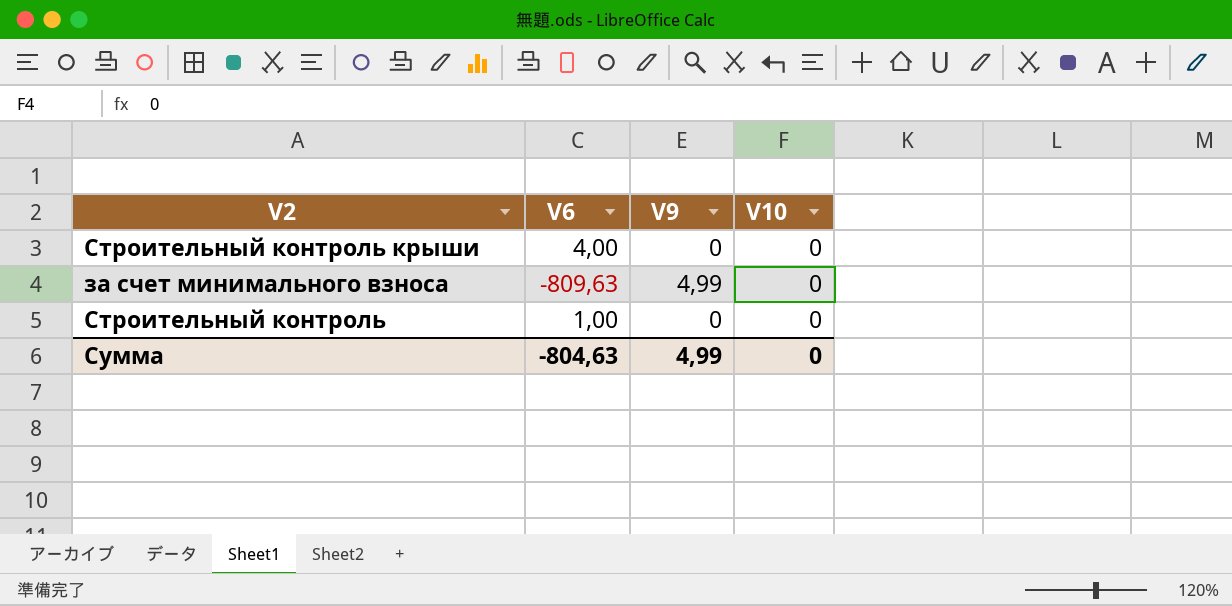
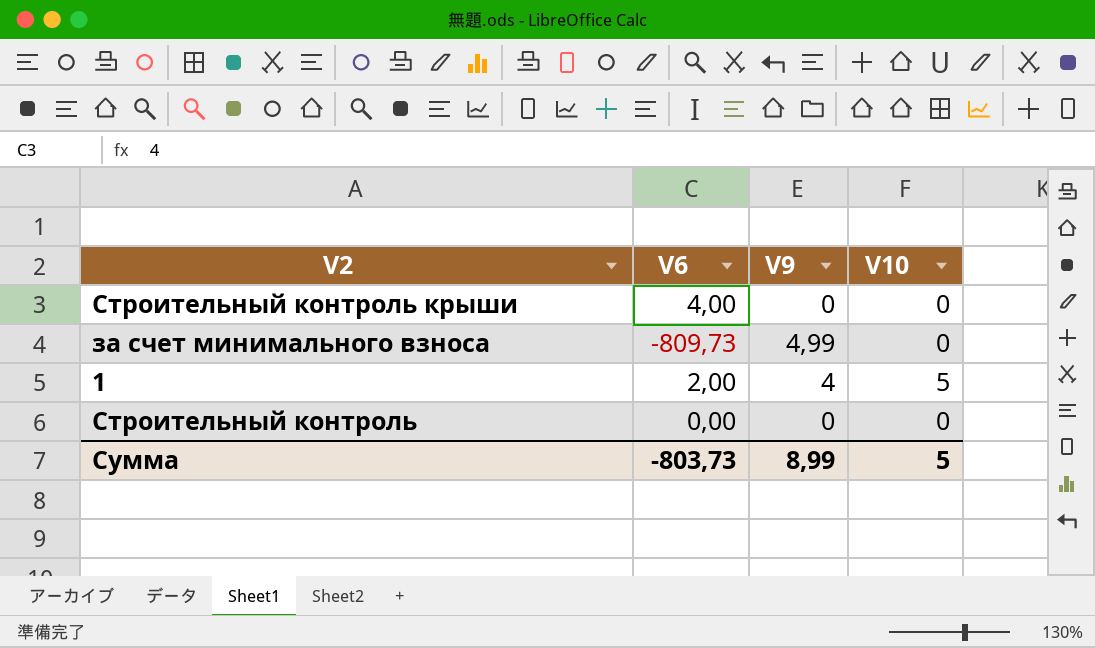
за счет минимального взноса | V6: -809,63 -> -809,73
row 1: none -> 2,00 | 4 | 5
Строительный контроль | V6: 1,00 -> 0,00
Сумма | V6: -804,63 -> -803,73
Сумма | V9: 4,99 -> 8,99
Сумма | V10: 0 -> 5

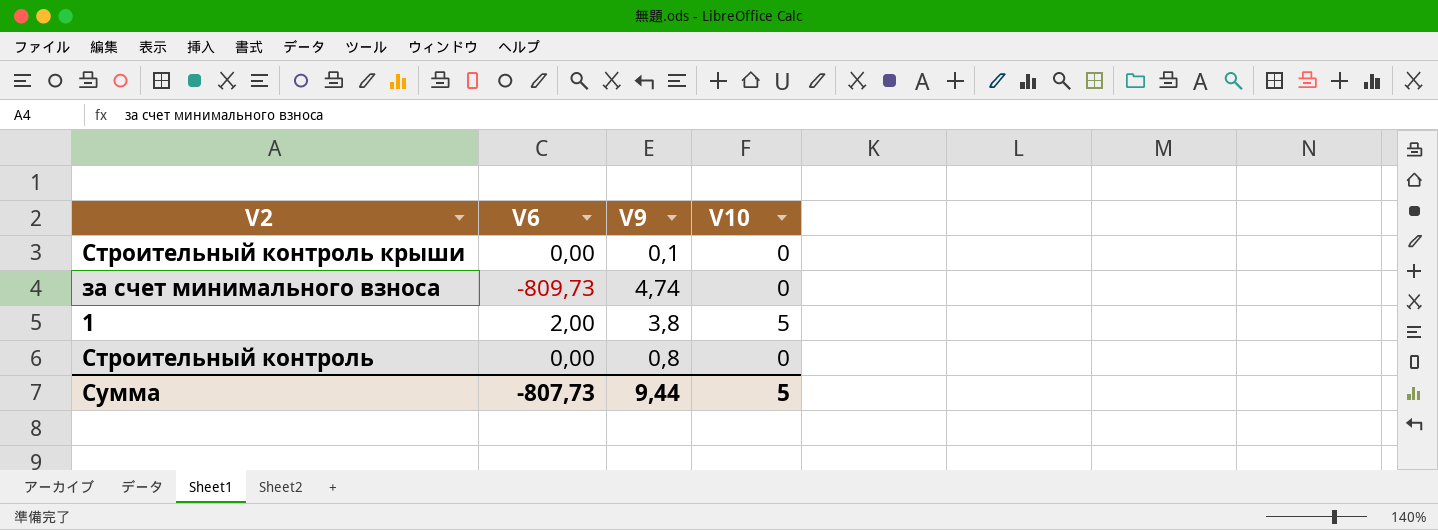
Строительный контроль крыши | V6: 4,00 -> 0,00
Строительный контроль крыши | V9: 0 -> 0,1
за счет минимального взноса | V9: 4,99 -> 4,74
1 | V9: 4 -> 3,8
Строительный контроль | V9: 0 -> 0,8
Сумма | V6: -803,73 -> -807,73
Сумма | V9: 8,99 -> 9,44

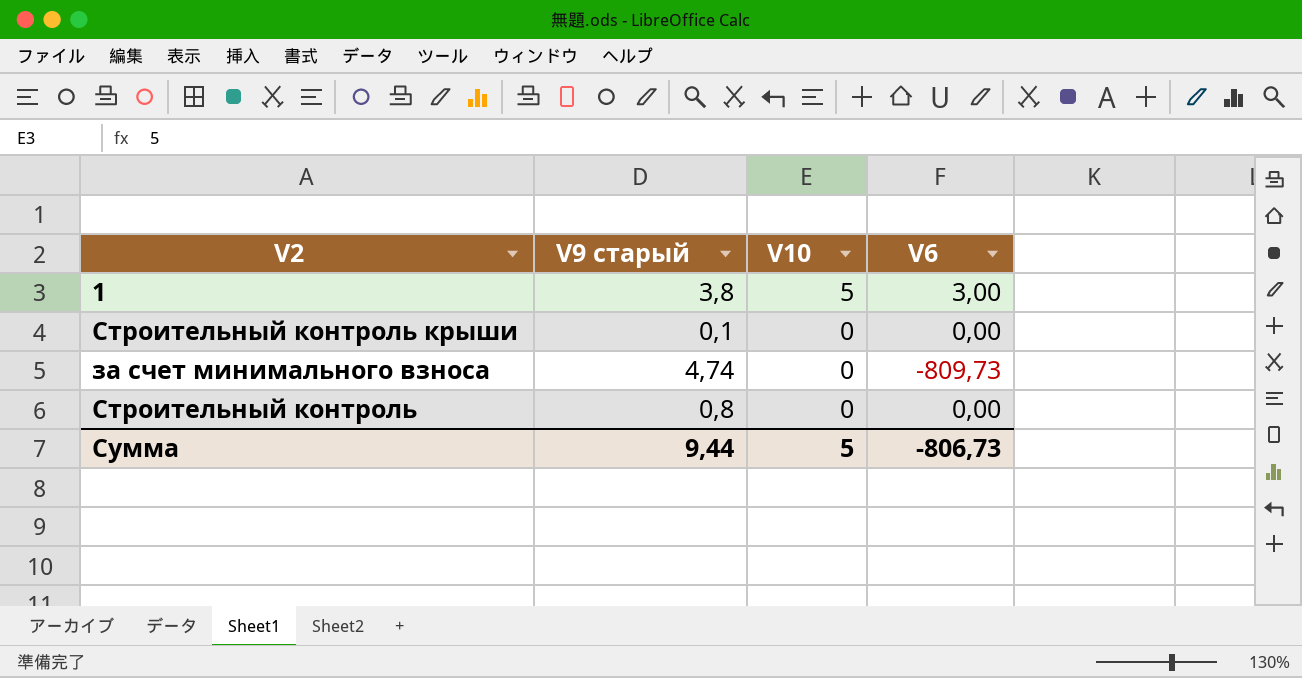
row order: none -> V10 descending
column name: V9 -> V9 старый
column V6 | position: 2 -> 4
1 | V6: 2,00 -> 3,00
Сумма | V6: -807,73 -> -806,73

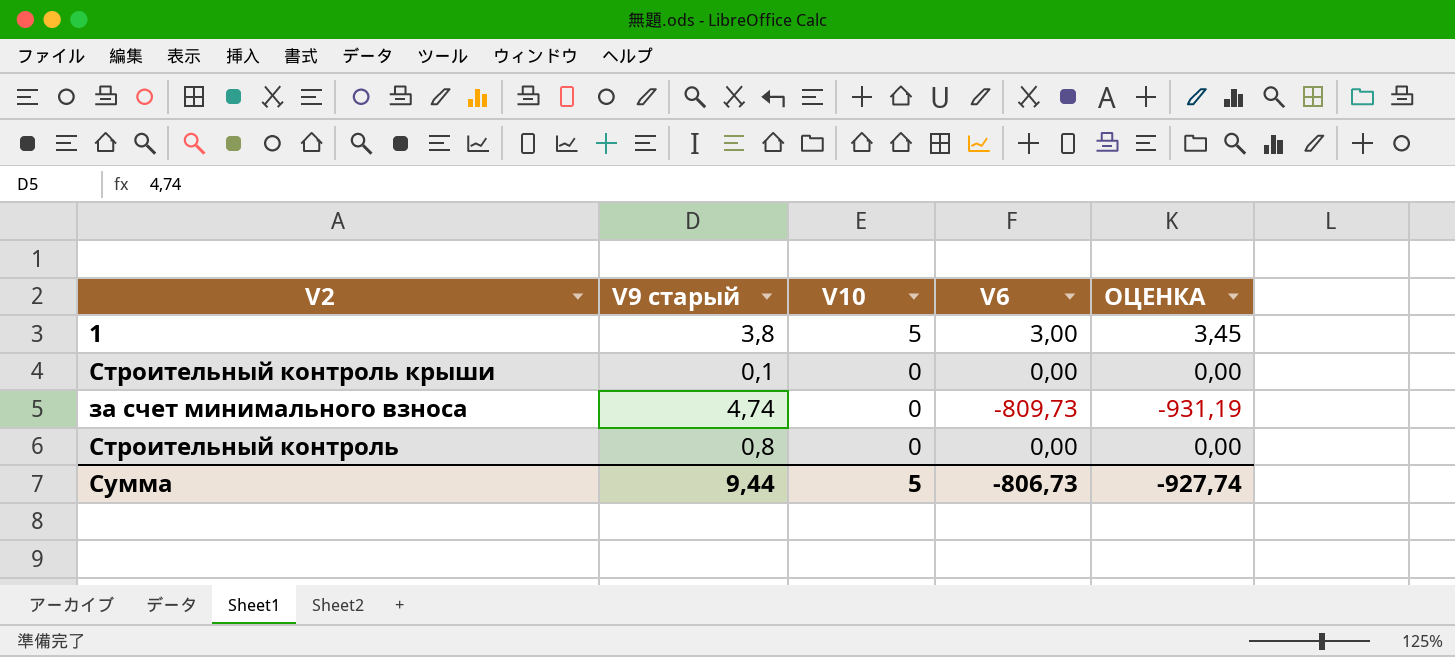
column ОЦЕНКА | formula: none -> [V6] * 1,15

